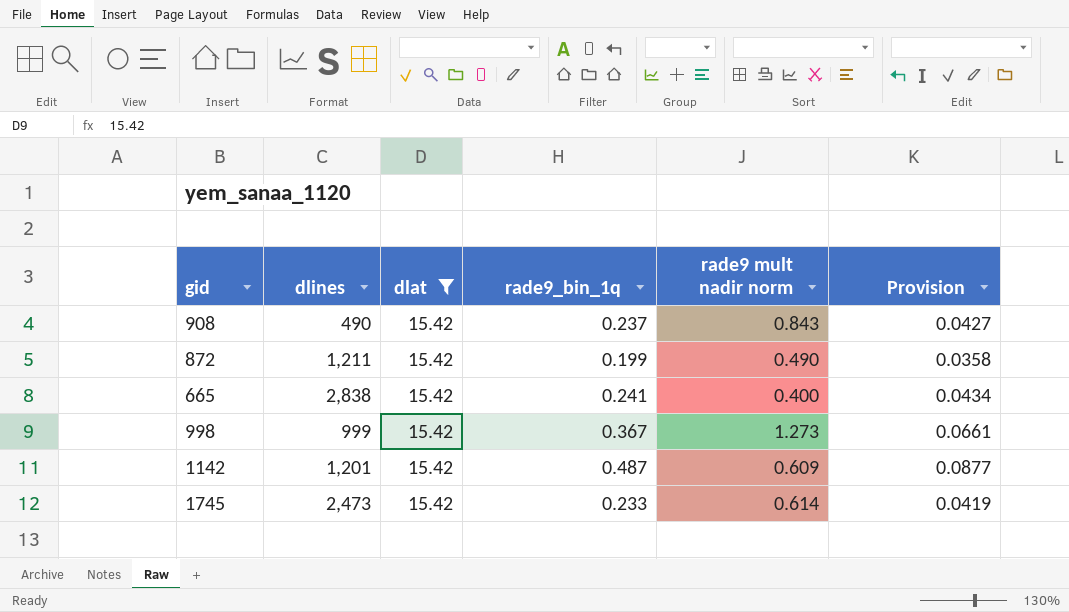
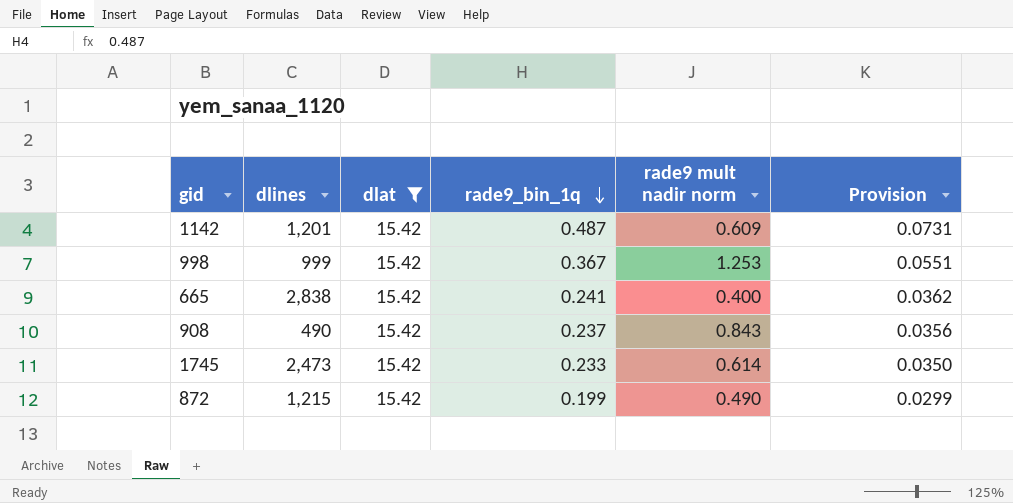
row order: none -> rade9_bin_1q descending
column Provision | formula: [rade9_bin_1q] * 0.18 -> [rade9_bin_1q] * 0.15
998 | rade9 mult nadir norm: 1.273 -> 1.253
872 | dlines: 1,211 -> 1,215

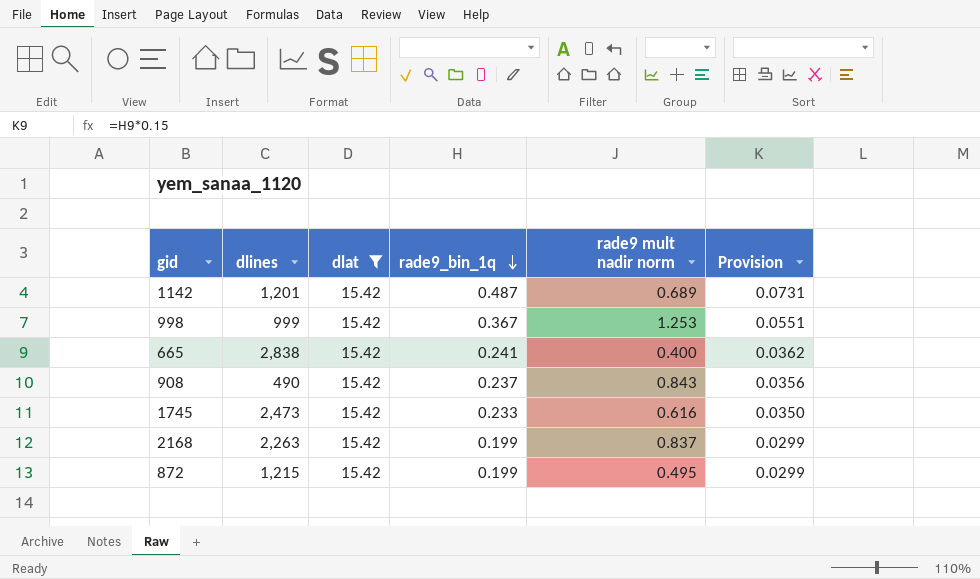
1142 | rade9 mult nadir norm: 0.609 -> 0.689
1745 | rade9 mult nadir norm: 0.614 -> 0.616
row 2168: none -> 2,263 | 15.42 | 0.199 | 0.837 | 0.0299
872 | rade9 mult nadir norm: 0.490 -> 0.495

